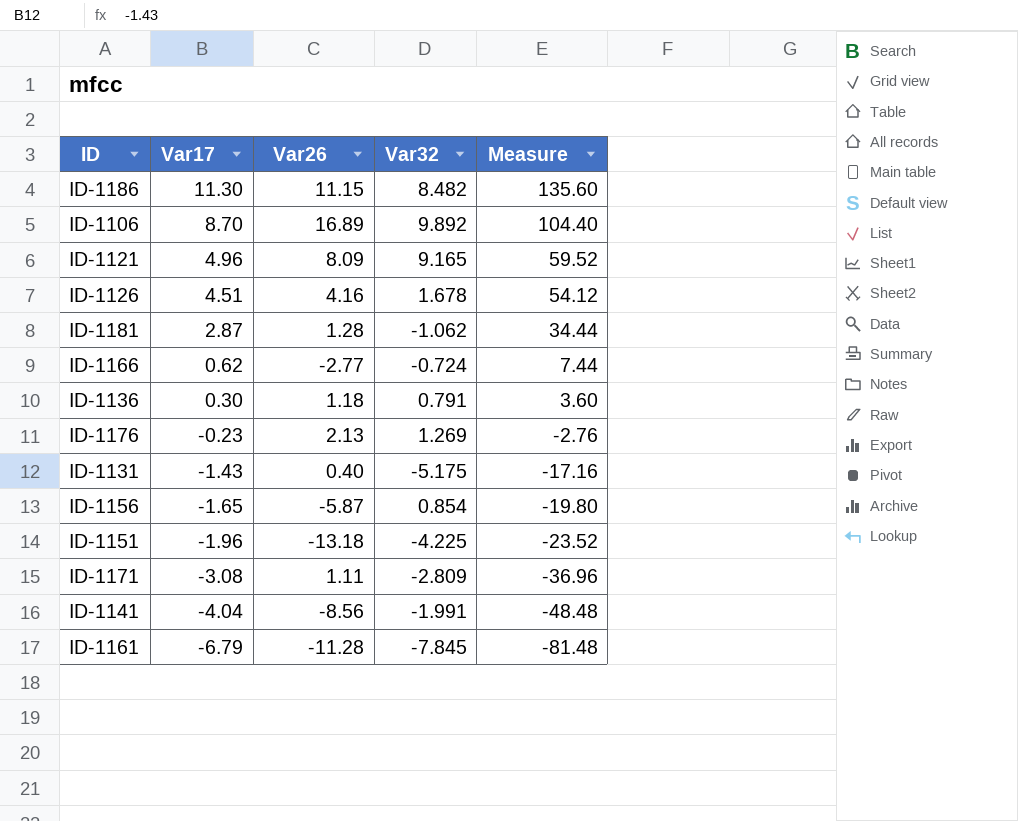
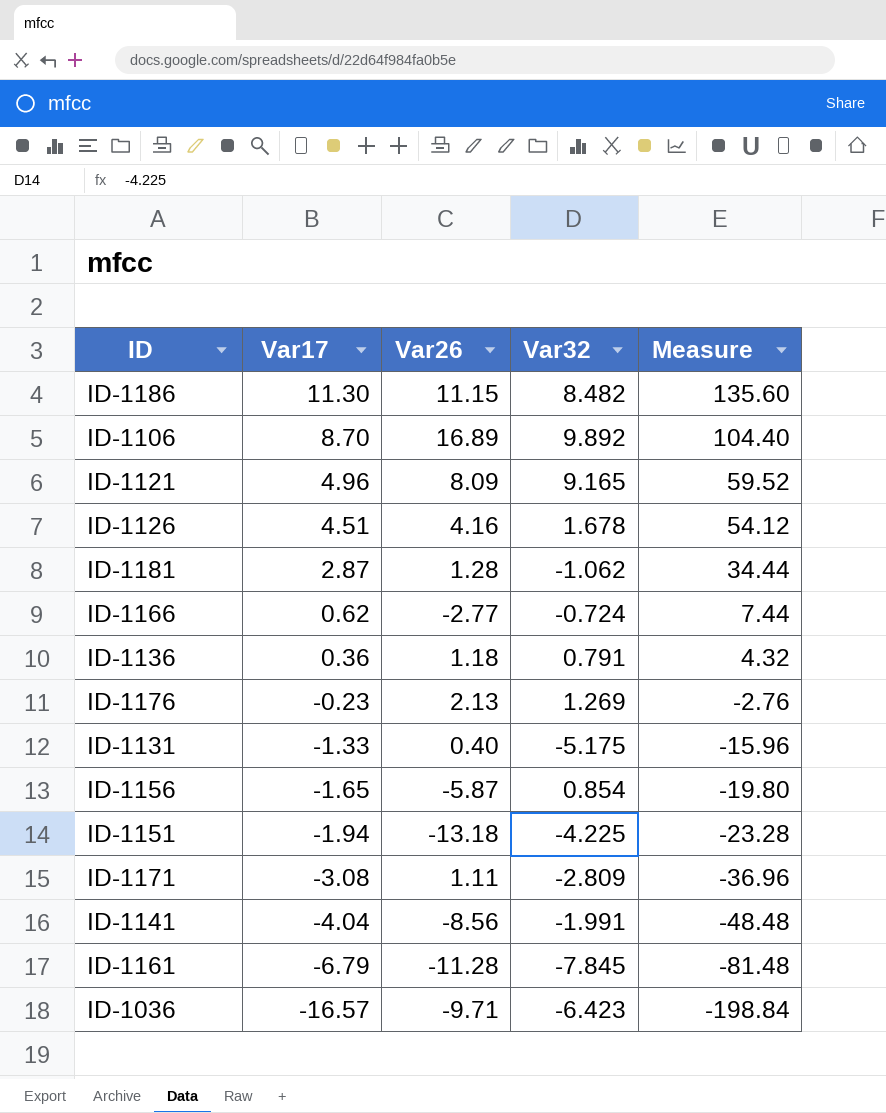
ID-1136 | Var17: 0.30 -> 0.36
ID-1136 | Measure: 3.60 -> 4.32
ID-1131 | Var17: -1.43 -> -1.33
ID-1131 | Measure: -17.16 -> -15.96
ID-1151 | Var17: -1.96 -> -1.94
ID-1151 | Measure: -23.52 -> -23.28
row ID-1036: none -> -16.57 | -9.71 | -6.423 | -198.84

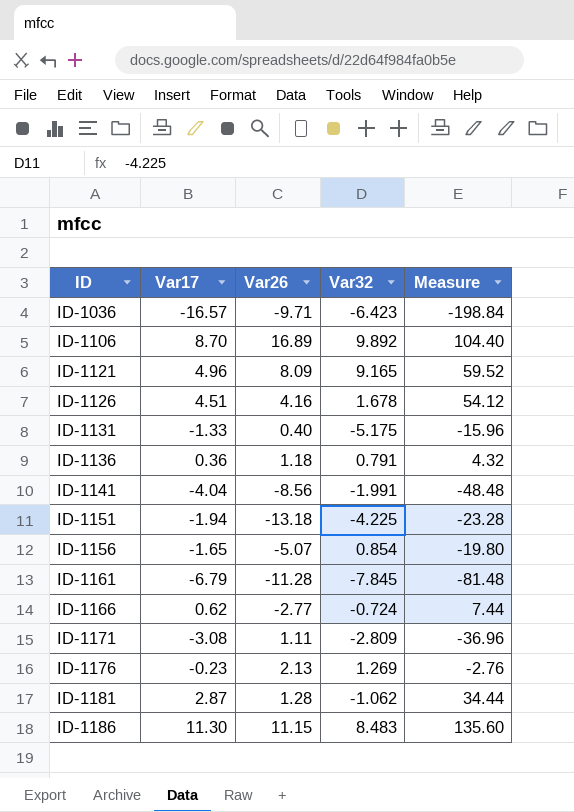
row order: Var17 descending -> ID ascending
ID-1156 | Var26: -5.87 -> -5.07
ID-1186 | Var32: 8.482 -> 8.483

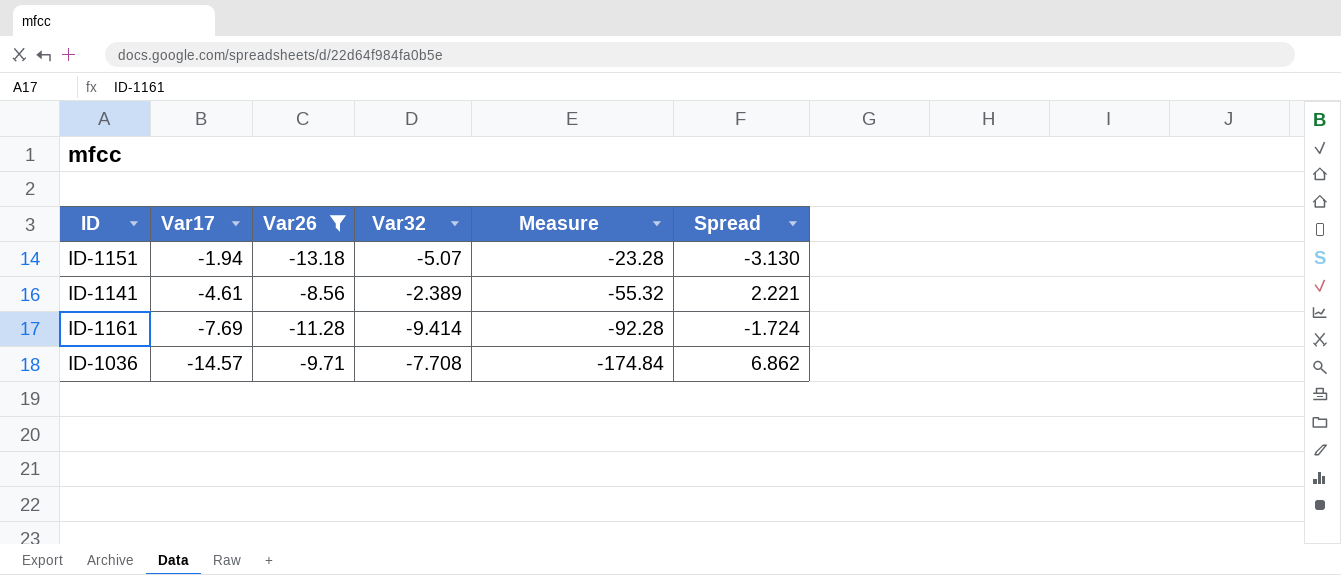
filter: none -> Var26 <= -8.56
row order: ID ascending -> Var17 descending
column Spread | formula: none -> [Var32] - [Var17]
ID-1151 | Var32: -4.225 -> -5.07
ID-1141 | Var17: -4.04 -> -4.61
ID-1141 | Var32: -1.991 -> -2.389
ID-1141 | Measure: -48.48 -> -55.32
ID-1161 | Var17: -6.79 -> -7.69
ID-1161 | Var32: -7.845 -> -9.414
ID-1161 | Measure: -81.48 -> -92.28
ID-1036 | Var17: -16.57 -> -14.57
ID-1036 | Var32: -6.423 -> -7.708
ID-1036 | Measure: -198.84 -> -174.84

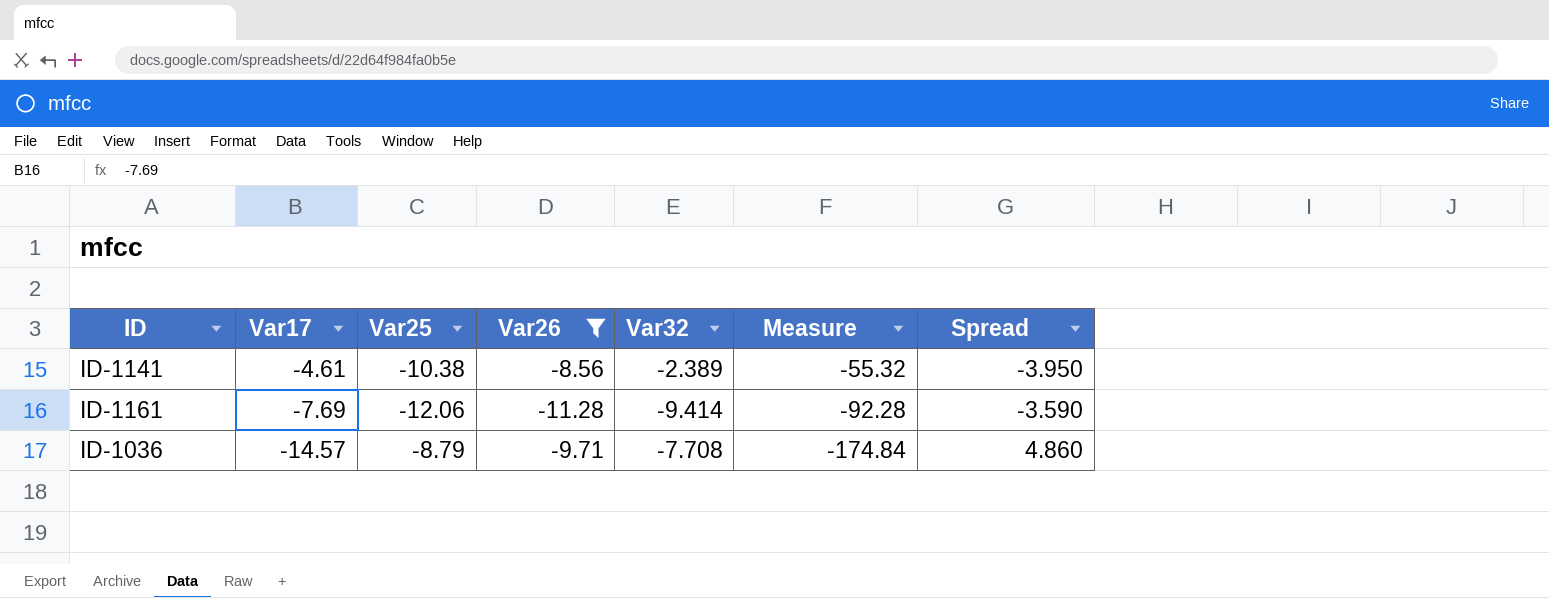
column Var25 | position: none -> 3
column Spread | formula: [Var32] - [Var17] -> [Var26] - [Var17]
row ID-1151: -1.94 | -13.18 | -5.07 | -23.28 | -3.130 -> none

